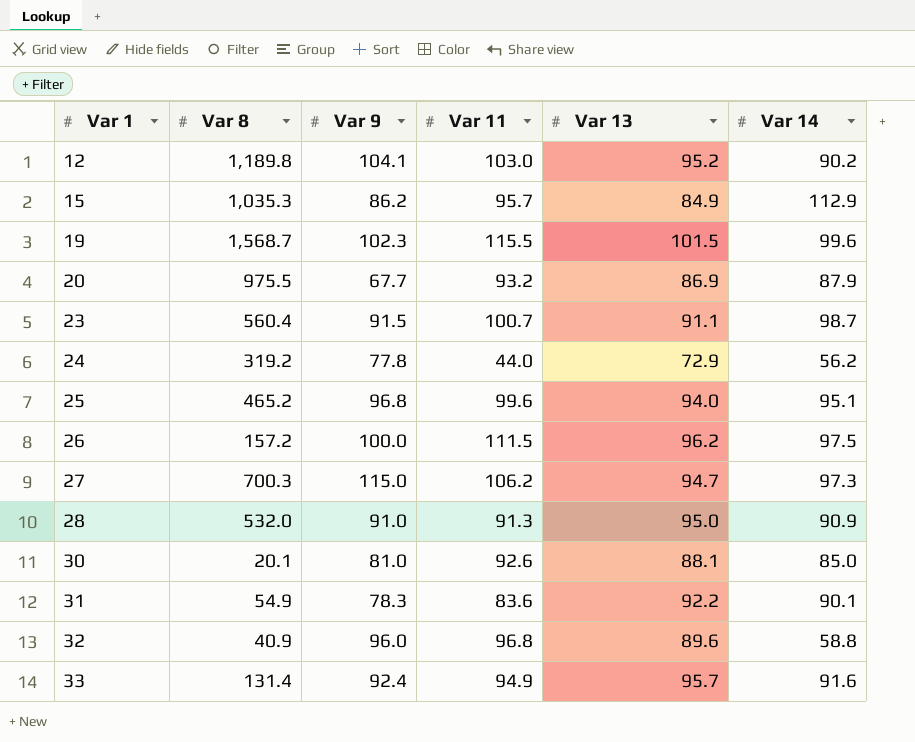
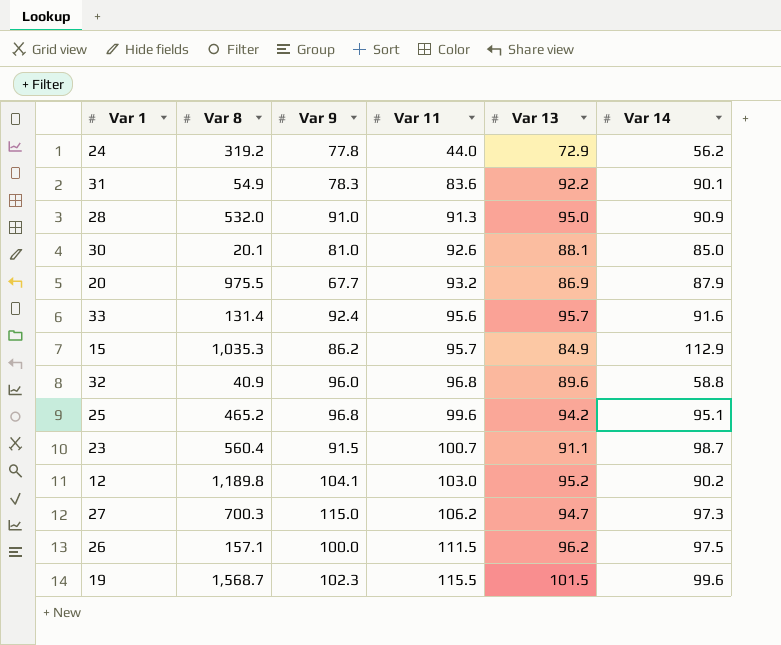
row order: Var 1 ascending -> Var 11 ascending
33 | Var 11: 94.9 -> 95.6
25 | Var 13: 94.0 -> 94.2
26 | Var 8: 157.2 -> 157.1

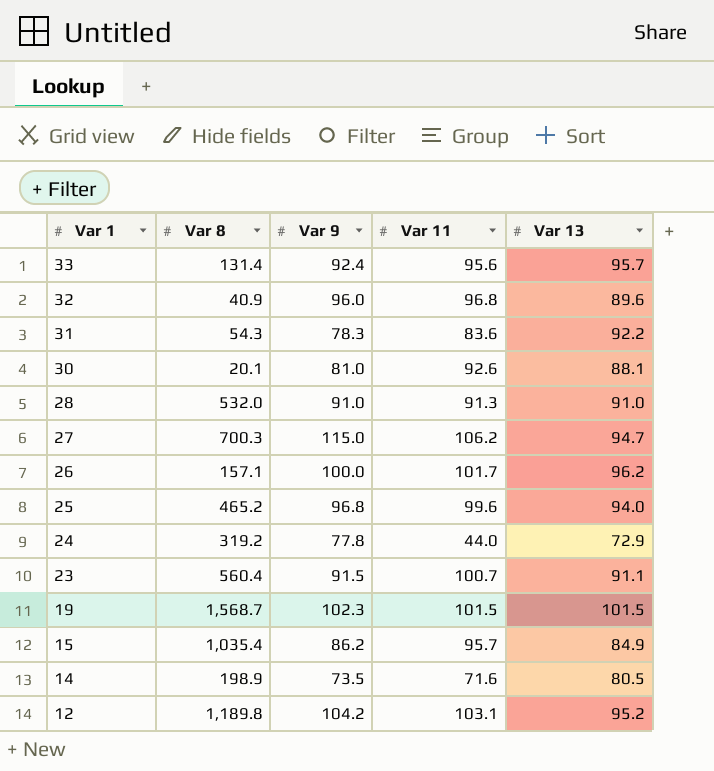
row order: Var 11 ascending -> Var 1 descending
column Var 14 | position: 6 -> none
row 20: 975.5 | 67.7 | 93.2 | 86.9 | 87.9 -> none
31 | Var 8: 54.9 -> 54.3
28 | Var 13: 95.0 -> 91.0
26 | Var 11: 111.5 -> 101.7
25 | Var 13: 94.2 -> 94.0
19 | Var 11: 115.5 -> 101.5
15 | Var 8: 1,035.3 -> 1,035.4
row 14: none -> 198.9 | 73.5 | 71.6 | 80.5
12 | Var 9: 104.1 -> 104.2
12 | Var 11: 103.0 -> 103.1

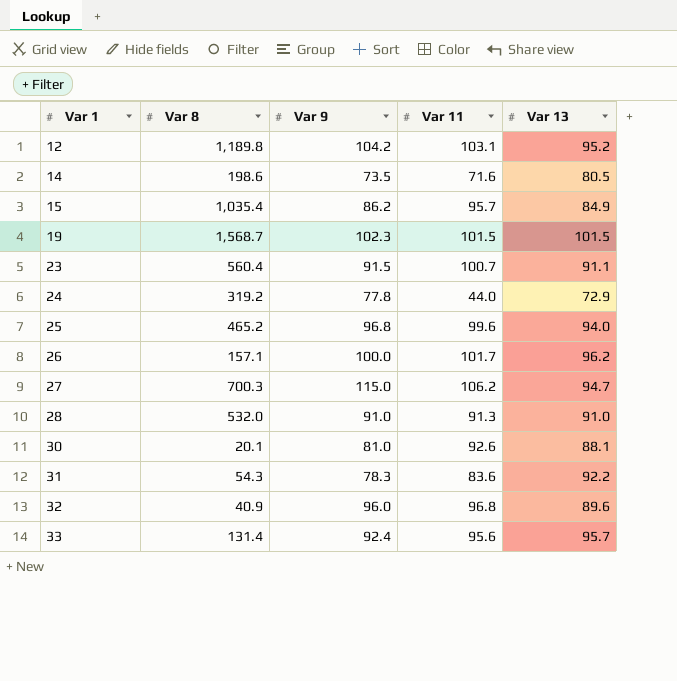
row order: Var 1 descending -> Var 1 ascending
14 | Var 8: 198.9 -> 198.6

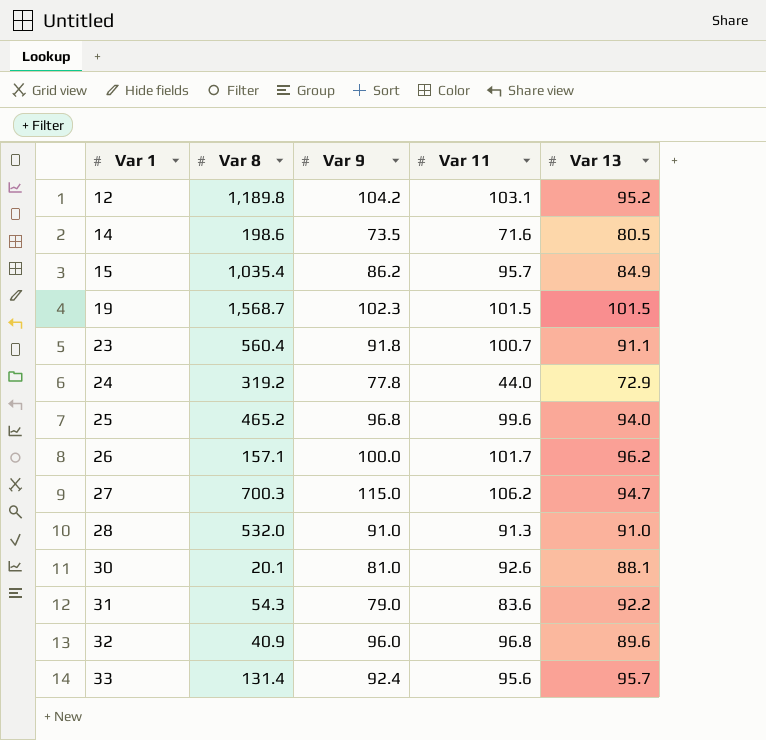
23 | Var 9: 91.5 -> 91.8
31 | Var 9: 78.3 -> 79.0

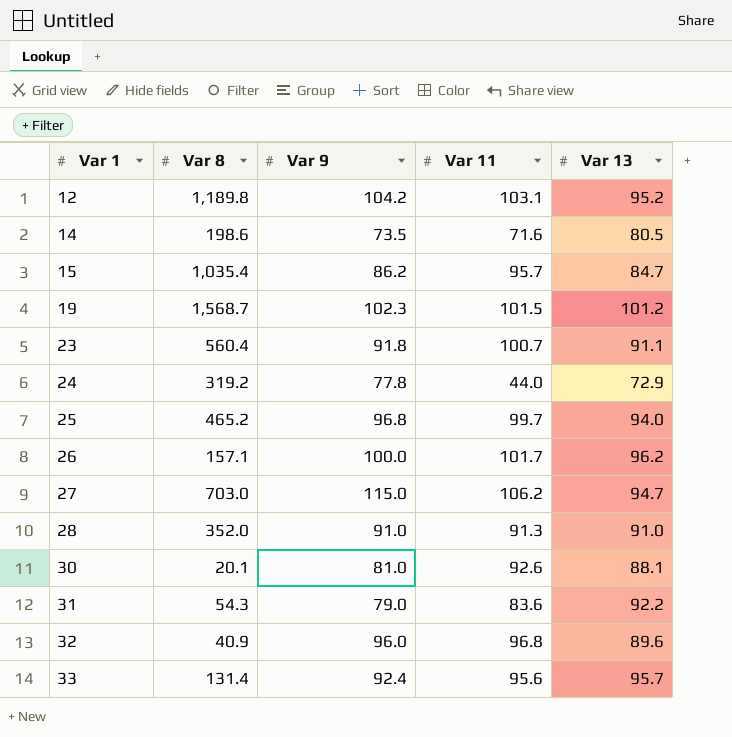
15 | Var 13: 84.9 -> 84.7
19 | Var 13: 101.5 -> 101.2
25 | Var 11: 99.6 -> 99.7
27 | Var 8: 700.3 -> 703.0
28 | Var 8: 532.0 -> 352.0

